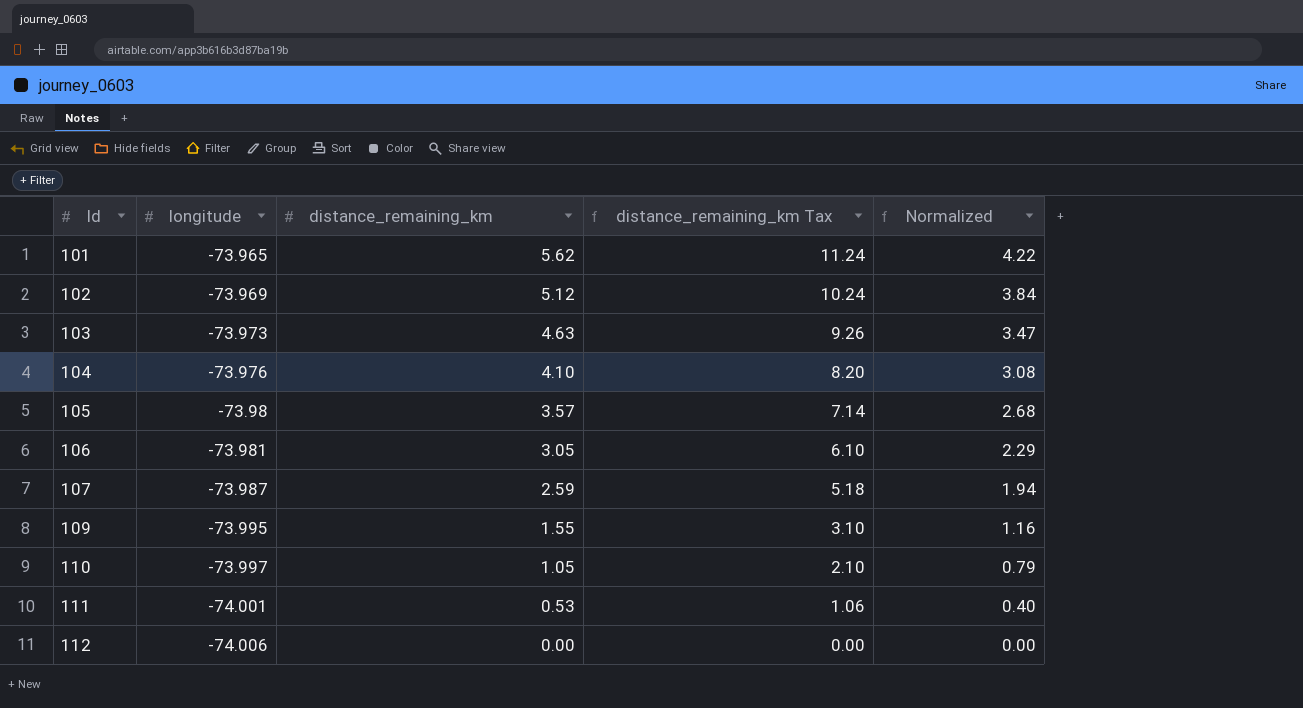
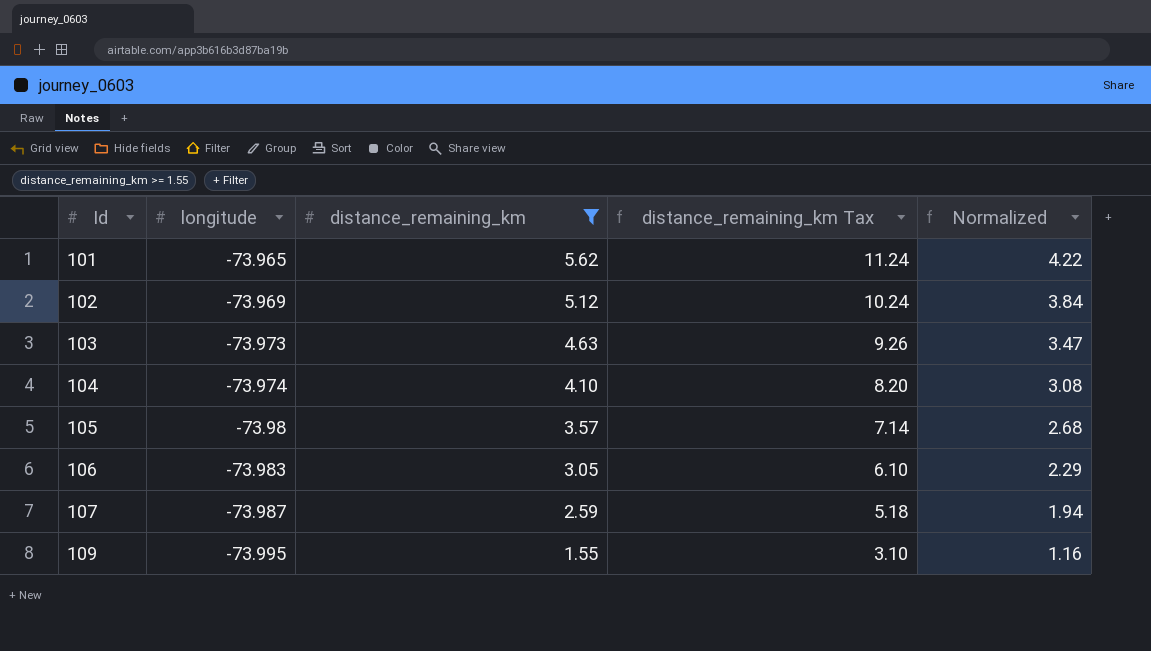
filter: none -> distance_remaining_km >= 1.55
104 | longitude: -73.976 -> -73.974
106 | longitude: -73.981 -> -73.983

